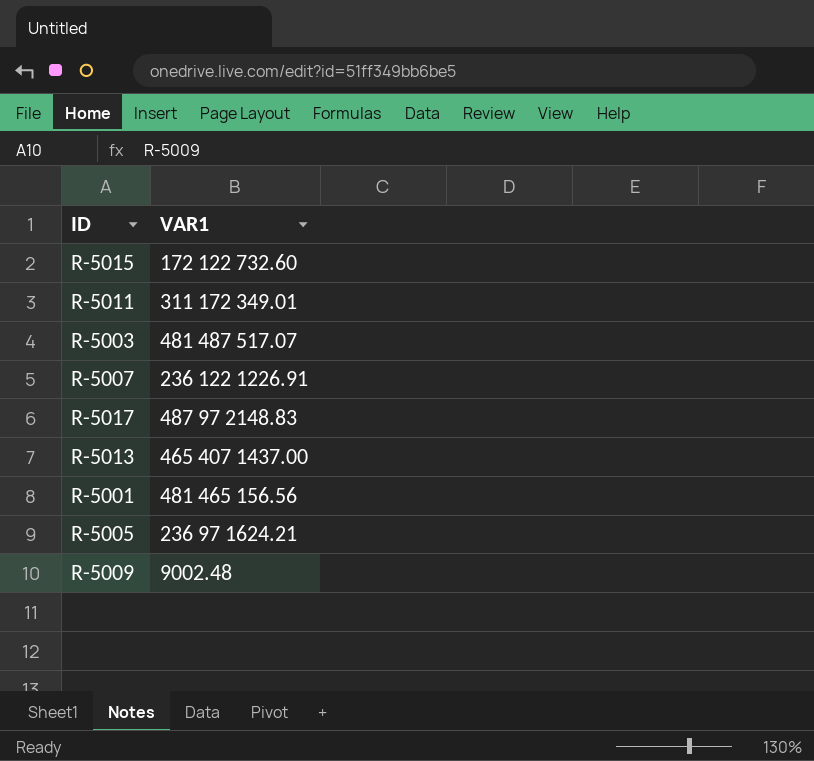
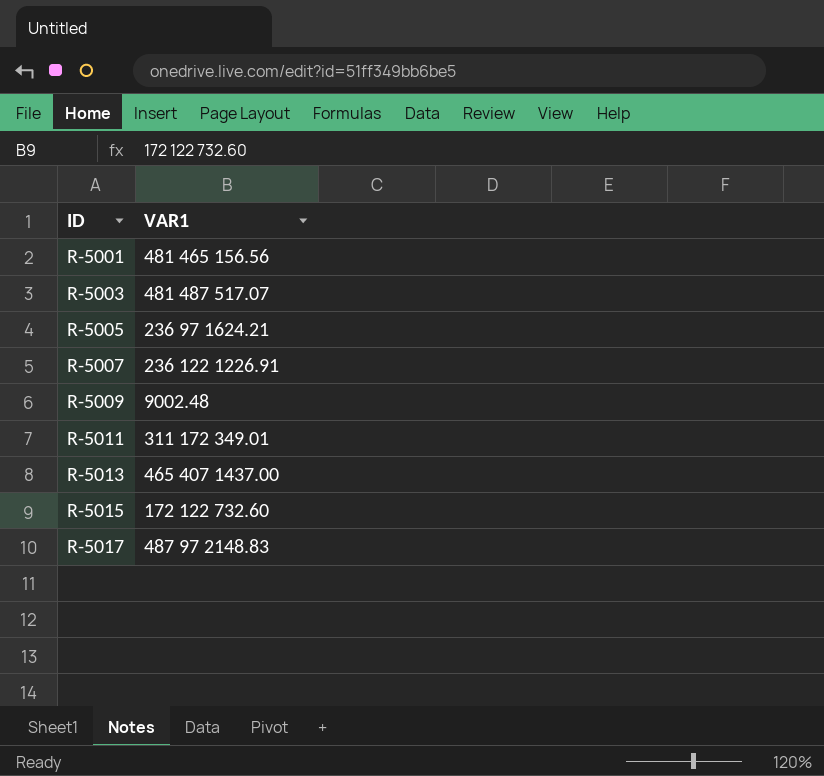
row order: none -> ID ascending

